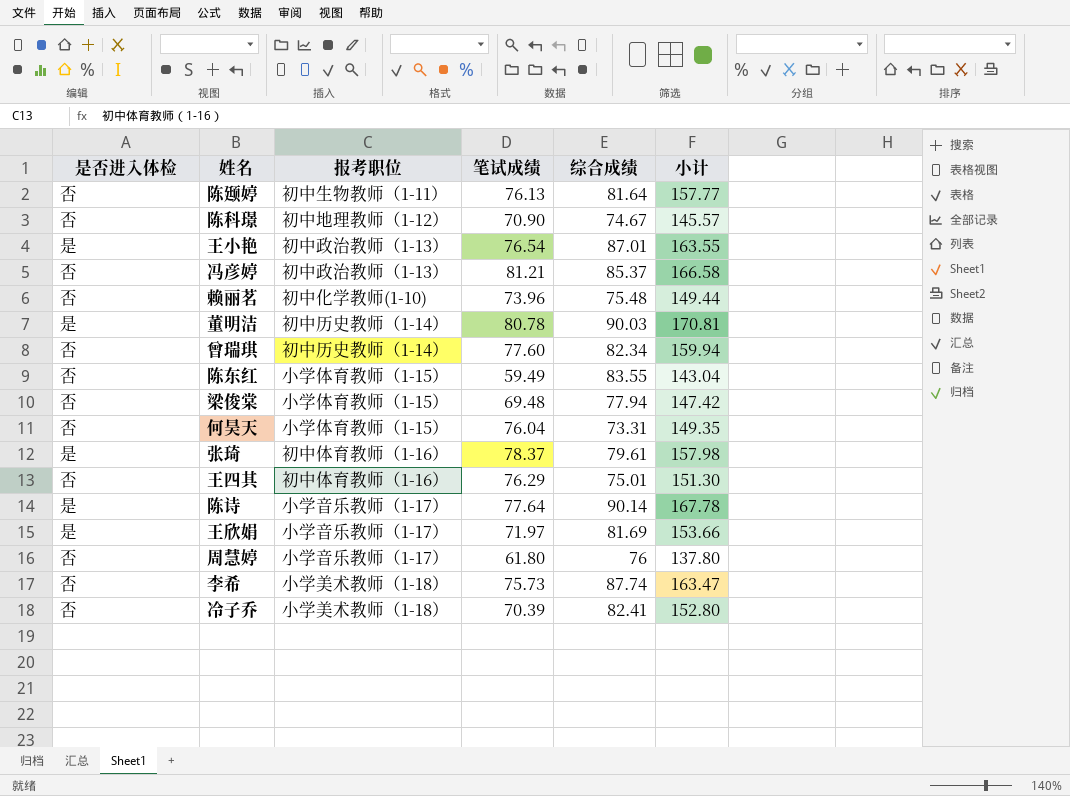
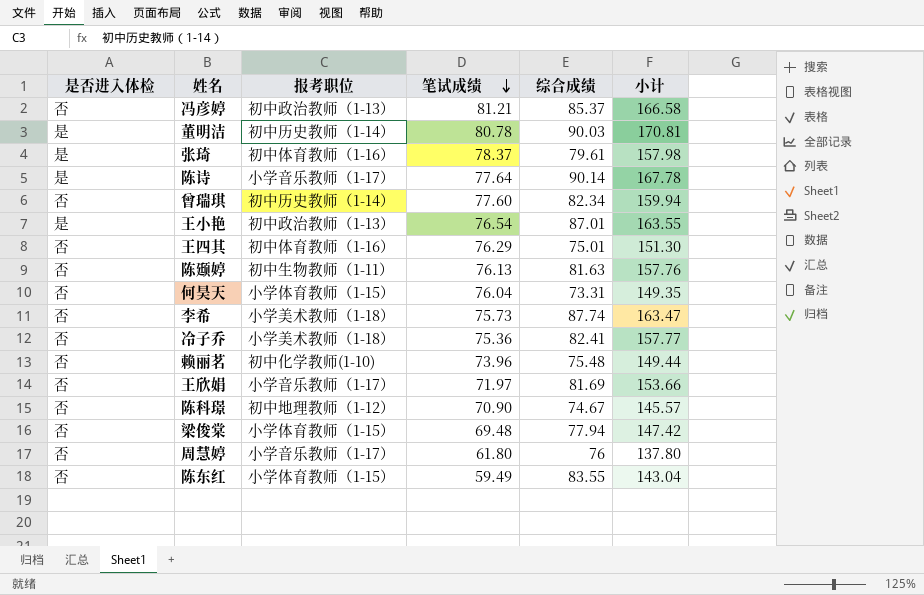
row order: none -> 笔试成绩 descending
陈颋婷 | 综合成绩: 81.64 -> 81.63
陈颋婷 | 小计: 157.77 -> 157.76
冷子乔 | 笔试成绩: 70.39 -> 75.36
冷子乔 | 小计: 152.80 -> 157.77
王欣娟 | 是否进入体检: 是 -> 否

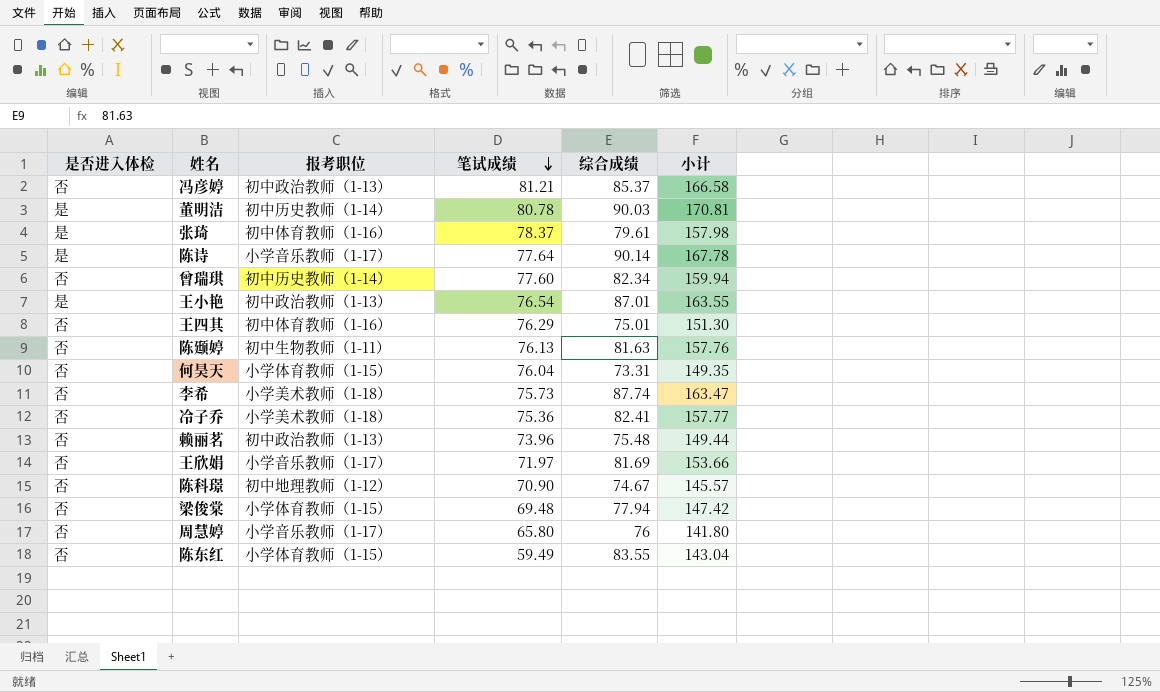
赖丽茗 | 报考职位: 初中化学教师(1-10) -> 初中政治教师（1-13）
周慧婷 | 笔试成绩: 61.80 -> 65.80
周慧婷 | 小计: 137.80 -> 141.80

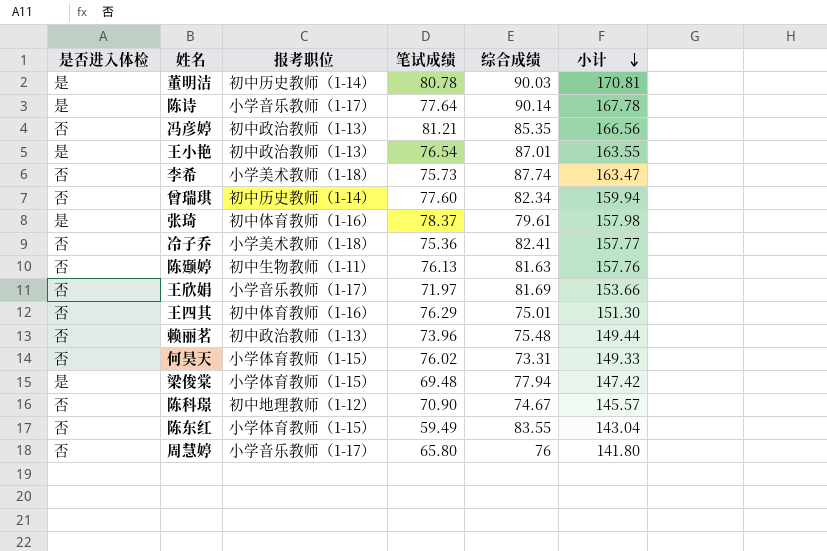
row order: 笔试成绩 descending -> 小计 descending
冯彦婷 | 综合成绩: 85.37 -> 85.35
冯彦婷 | 小计: 166.58 -> 166.56
何昊天 | 笔试成绩: 76.04 -> 76.02
何昊天 | 小计: 149.35 -> 149.33
梁俊棠 | 是否进入体检: 否 -> 是

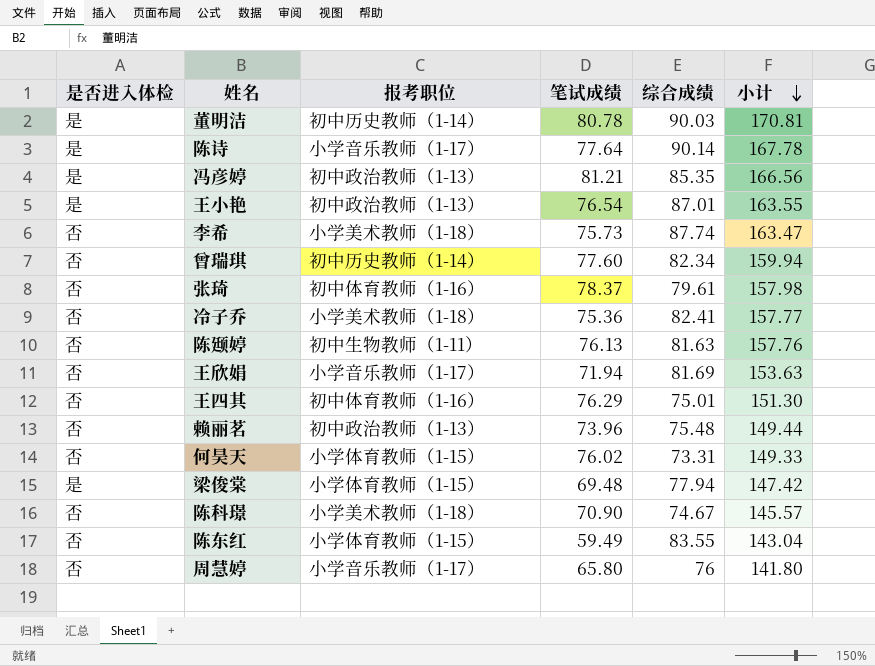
冯彦婷 | 是否进入体检: 否 -> 是
张琦 | 是否进入体检: 是 -> 否
王欣娟 | 笔试成绩: 71.97 -> 71.94
王欣娟 | 小计: 153.66 -> 153.63
陈科璟 | 报考职位: 初中地理教师（1-12） -> 小学美术教师（1-18）

